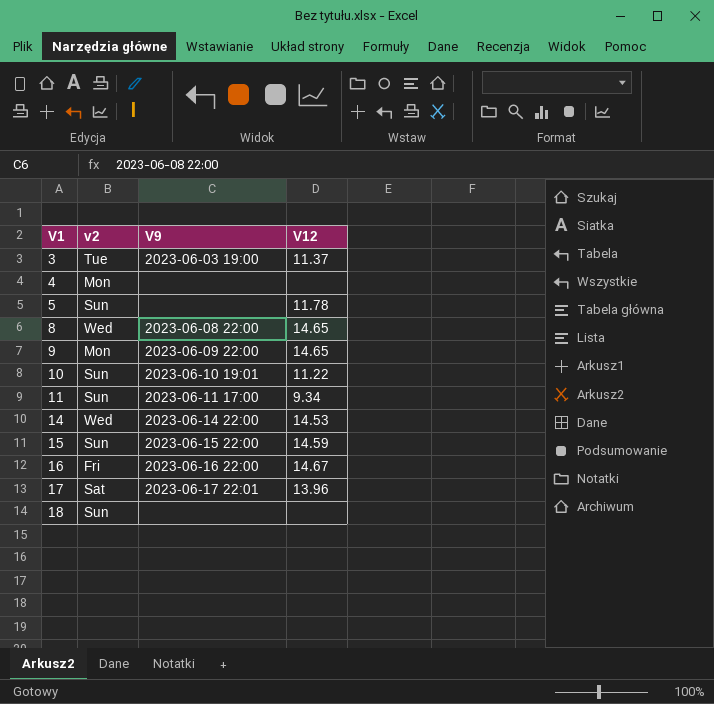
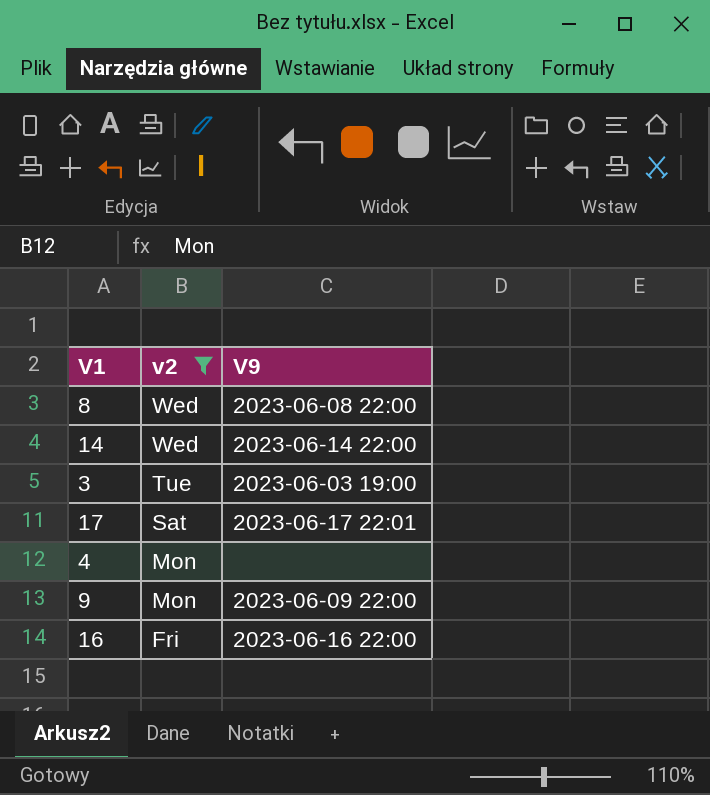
filter: none -> v2 != Sun
row order: V1 ascending -> v2 descending
column V12 | position: 4 -> none

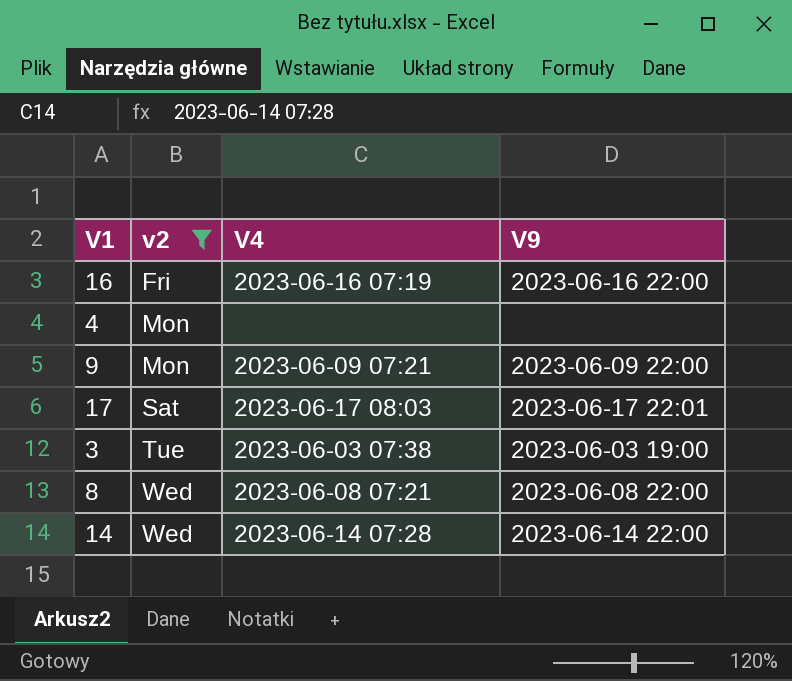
row order: v2 descending -> v2 ascending
column V4 | position: none -> 3

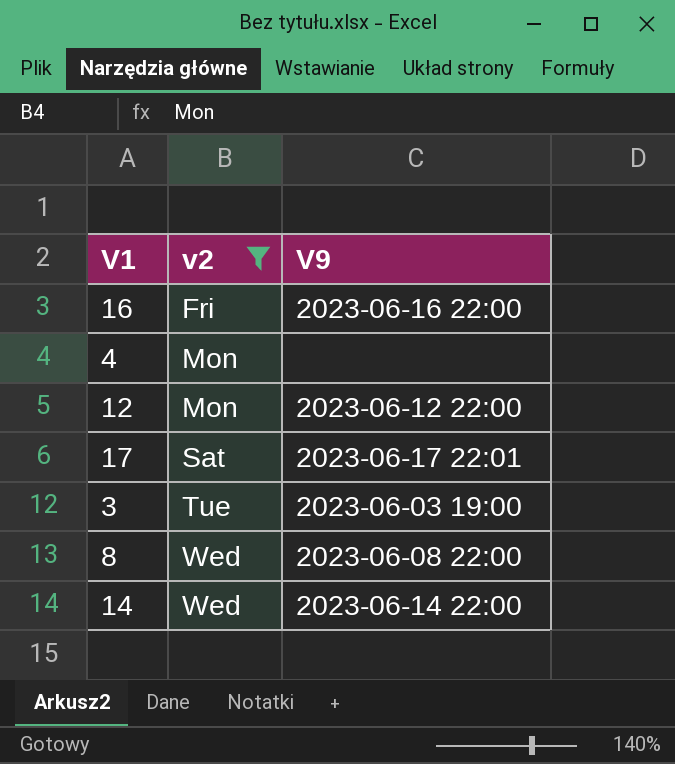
column V4 | position: 3 -> none
row 9: Mon | 2023-06-09 07:21 | 2023-06-09 22:00 -> none
row 12: none -> Mon | 2023-06-12 22:00

